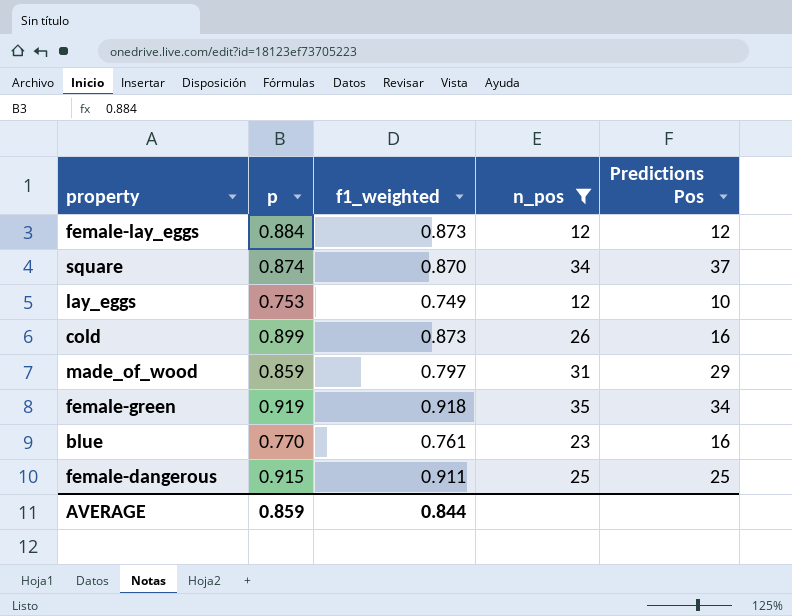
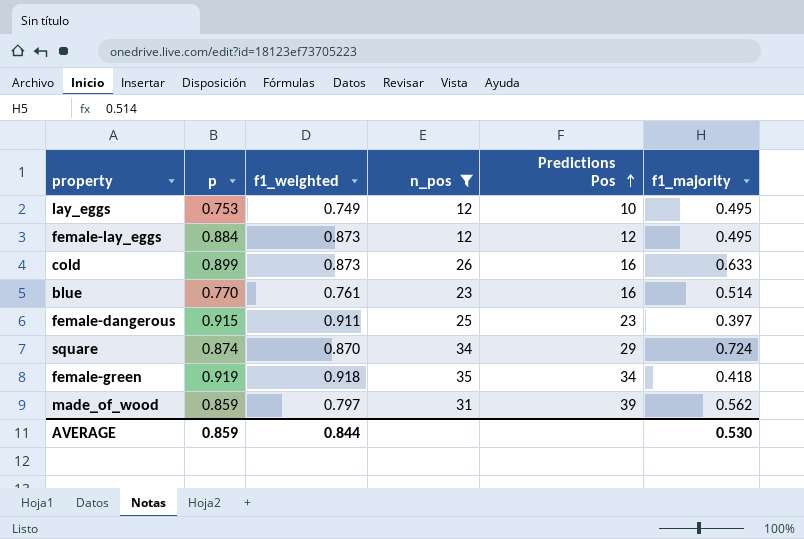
row order: none -> Predictions Pos ascending
column f1_majority | position: none -> 6
female-dangerous | Predictions Pos: 25 -> 23
square | Predictions Pos: 37 -> 29
made_of_wood | Predictions Pos: 29 -> 39

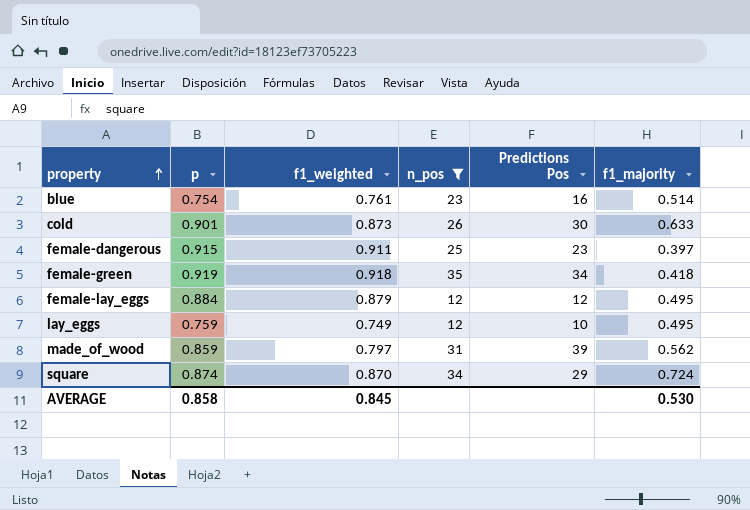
row order: Predictions Pos ascending -> property ascending
blue | p: 0.770 -> 0.754
cold | p: 0.899 -> 0.901
cold | Predictions Pos: 16 -> 30
female-lay_eggs | f1_weighted: 0.873 -> 0.879
lay_eggs | p: 0.753 -> 0.759
AVERAGE | p: 0.859 -> 0.858
AVERAGE | f1_weighted: 0.844 -> 0.845

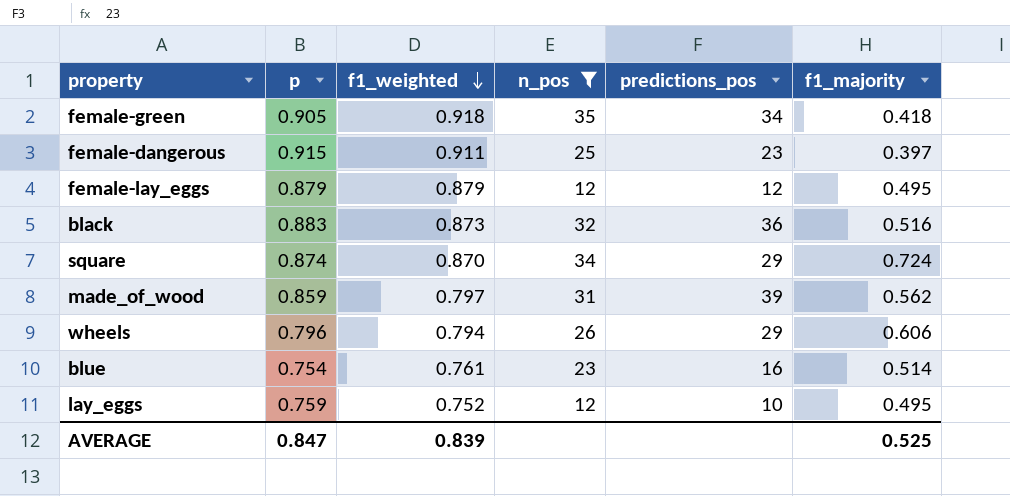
row order: property ascending -> f1_weighted descending
column name: Predictions Pos -> predictions_pos
row cold: 0.901 | 0.873 | 26 | 30 | 0.633 -> none
female-green | p: 0.919 -> 0.905
female-lay_eggs | p: 0.884 -> 0.879
row black: none -> 0.883 | 0.873 | 32 | 36 | 0.516
row wheels: none -> 0.796 | 0.794 | 26 | 29 | 0.606
lay_eggs | f1_weighted: 0.749 -> 0.752
AVERAGE | p: 0.858 -> 0.847
AVERAGE | f1_weighted: 0.845 -> 0.839
AVERAGE | f1_majority: 0.530 -> 0.525

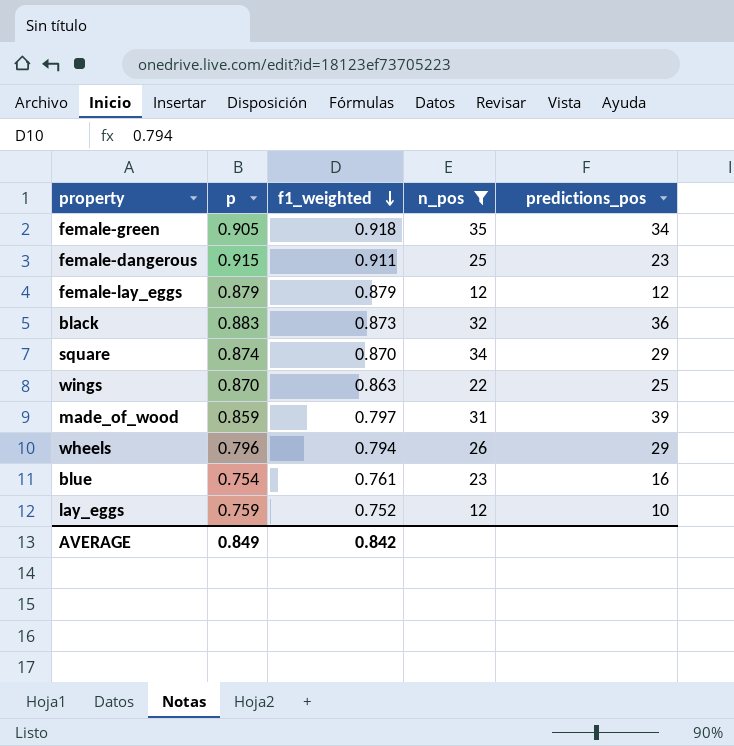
column f1_majority | position: 6 -> none
row wings: none -> 0.870 | 0.863 | 22 | 25
AVERAGE | p: 0.847 -> 0.849
AVERAGE | f1_weighted: 0.839 -> 0.842

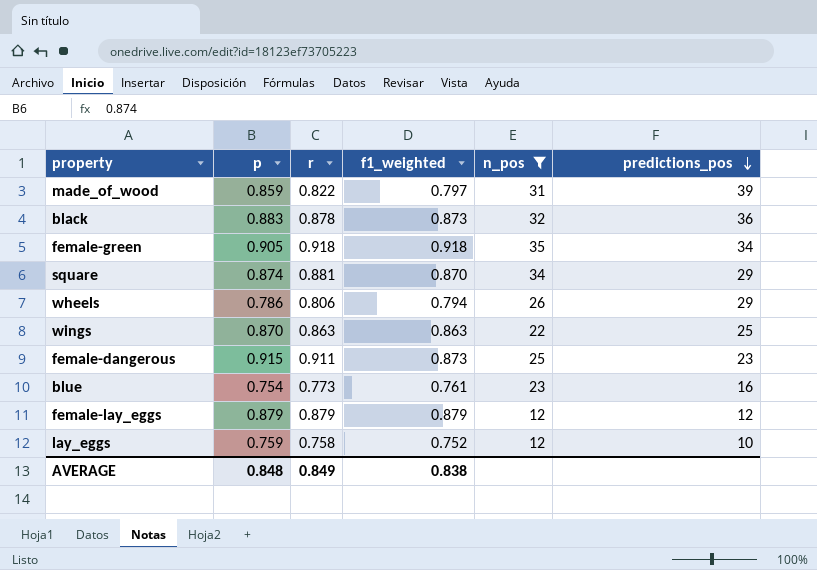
row order: f1_weighted descending -> predictions_pos descending
column r | position: none -> 3
wheels | p: 0.796 -> 0.786
female-dangerous | f1_weighted: 0.911 -> 0.873
AVERAGE | p: 0.849 -> 0.848
AVERAGE | f1_weighted: 0.842 -> 0.838

